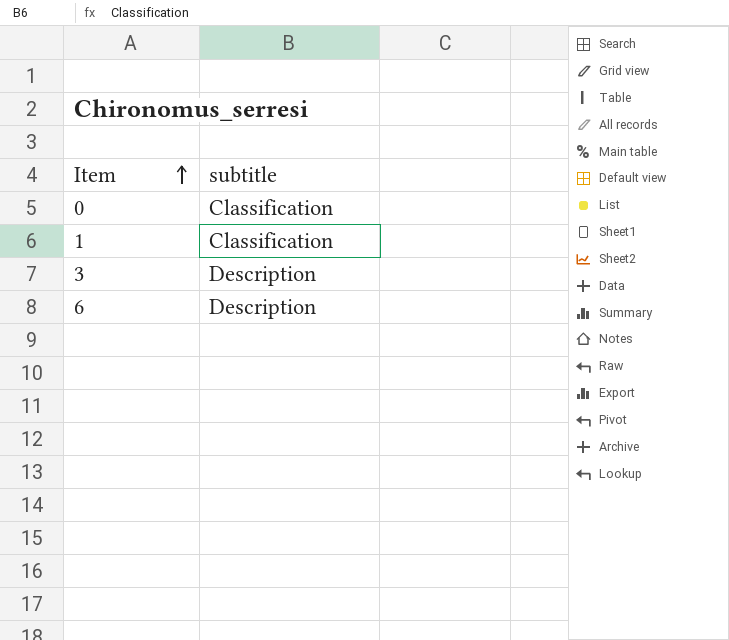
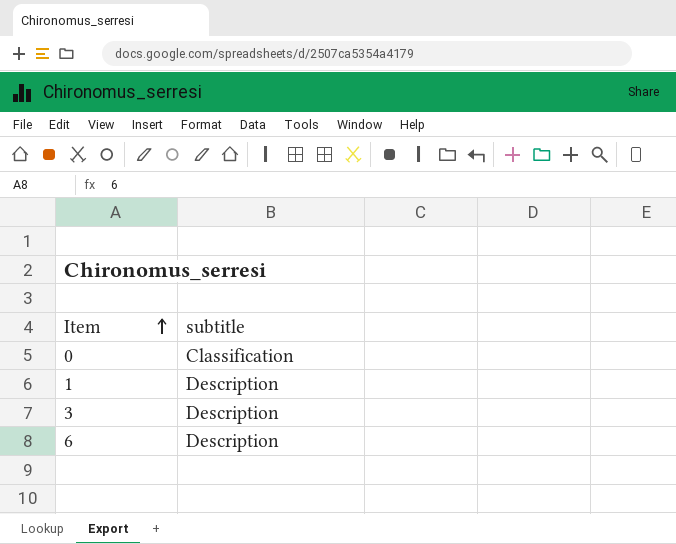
1 | subtitle: Classification -> Description

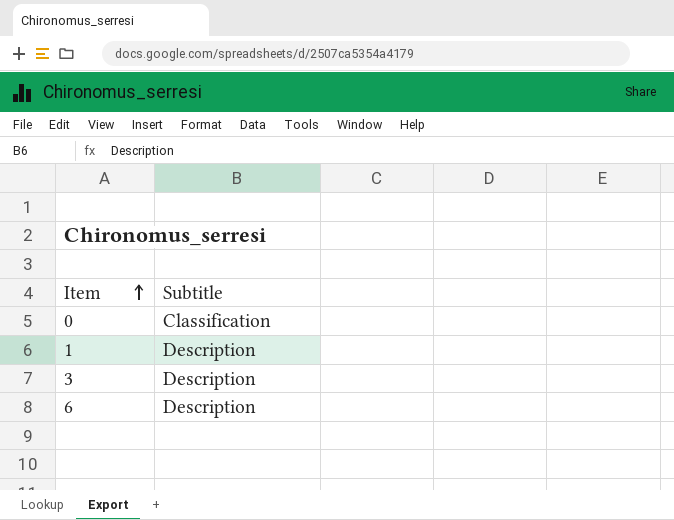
column name: subtitle -> Subtitle

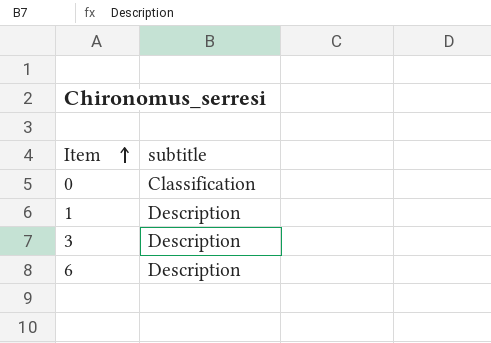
column name: Subtitle -> subtitle

